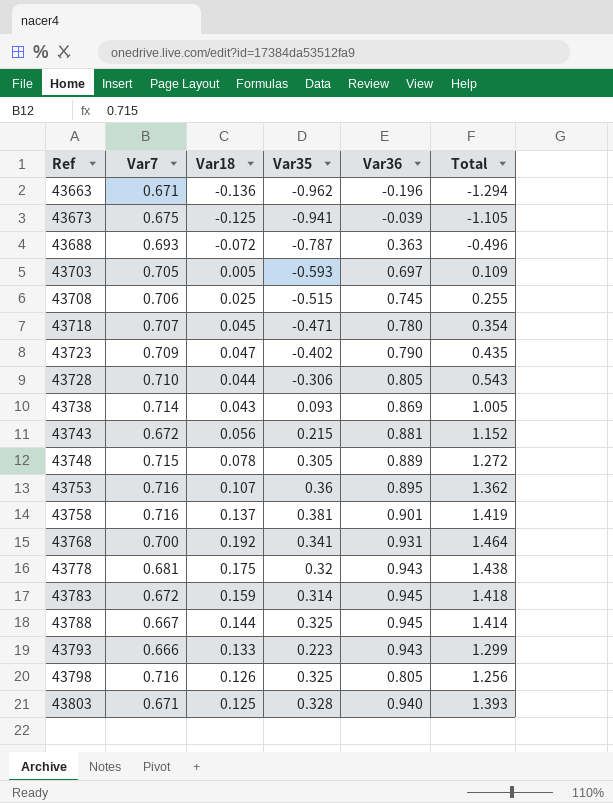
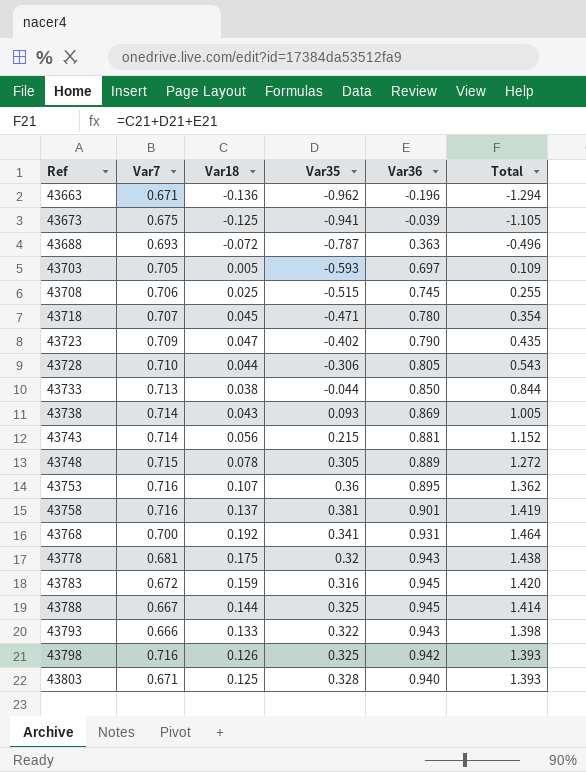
row 43733: none -> 0.713 | 0.038 | -0.044 | 0.850 | 0.844
43743 | Var7: 0.672 -> 0.714
43783 | Var35: 0.314 -> 0.316
43783 | Total: 1.418 -> 1.420
43793 | Var35: 0.223 -> 0.322
43793 | Total: 1.299 -> 1.398
43798 | Var36: 0.805 -> 0.942
43798 | Total: 1.256 -> 1.393

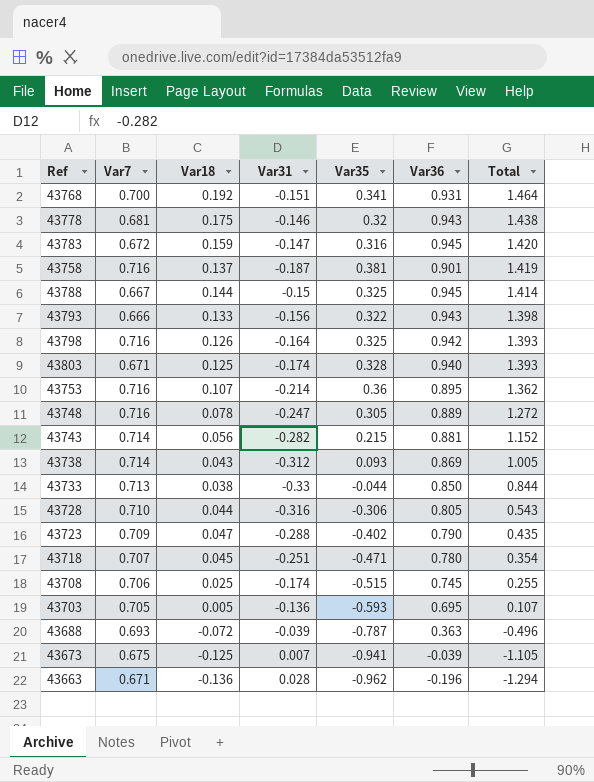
row order: Ref ascending -> Total descending
column Var31 | position: none -> 4
43748 | Var7: 0.715 -> 0.716
43703 | Var36: 0.697 -> 0.695
43703 | Total: 0.109 -> 0.107

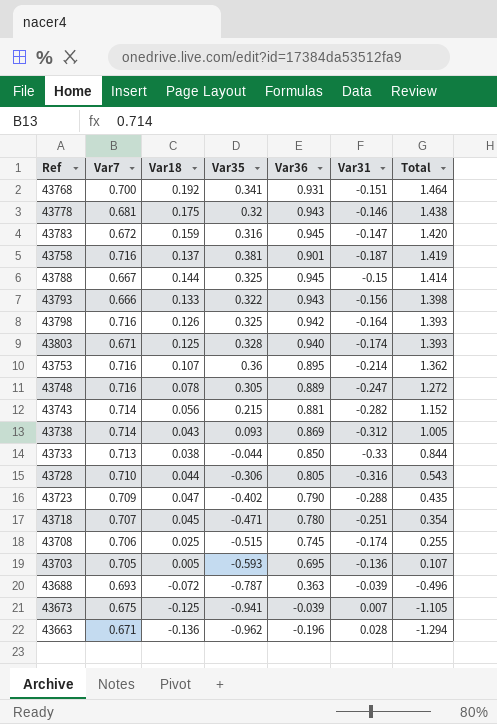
column Var31 | position: 4 -> 6

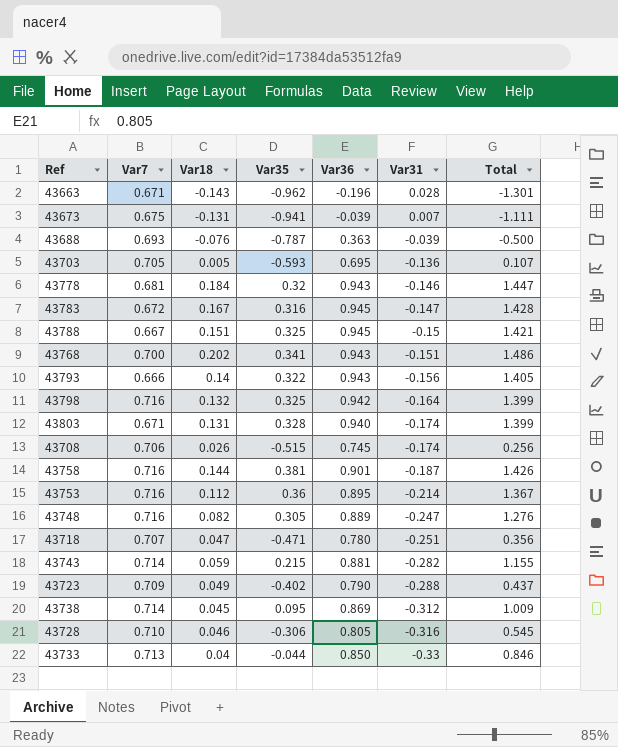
row order: Total descending -> Var31 descending
43663 | Var18: -0.136 -> -0.143
43663 | Total: -1.294 -> -1.301
43673 | Var18: -0.125 -> -0.131
43673 | Total: -1.105 -> -1.111
43688 | Var18: -0.072 -> -0.076
43688 | Total: -0.496 -> -0.500
43778 | Var18: 0.175 -> 0.184
43778 | Total: 1.438 -> 1.447
43783 | Var18: 0.159 -> 0.167
43783 | Total: 1.420 -> 1.428
43788 | Var18: 0.144 -> 0.151
43788 | Total: 1.414 -> 1.421
43768 | Var18: 0.192 -> 0.202
43768 | Var36: 0.931 -> 0.943
43768 | Total: 1.464 -> 1.486
43793 | Var18: 0.133 -> 0.14
43793 | Total: 1.398 -> 1.405
43798 | Var18: 0.126 -> 0.132
43798 | Total: 1.393 -> 1.399
43803 | Var18: 0.125 -> 0.131
43803 | Total: 1.393 -> 1.399
43708 | Var18: 0.025 -> 0.026
43708 | Total: 0.255 -> 0.256
43758 | Var18: 0.137 -> 0.144
43758 | Total: 1.419 -> 1.426
43753 | Var18: 0.107 -> 0.112
43753 | Total: 1.362 -> 1.367
43748 | Var18: 0.078 -> 0.082
43748 | Total: 1.272 -> 1.276
43718 | Var18: 0.045 -> 0.047
43718 | Total: 0.354 -> 0.356
43743 | Var18: 0.056 -> 0.059
43743 | Total: 1.152 -> 1.155
43723 | Var18: 0.047 -> 0.049
43723 | Total: 0.435 -> 0.437
43738 | Var18: 0.043 -> 0.045
43738 | Var35: 0.093 -> 0.095
43738 | Total: 1.005 -> 1.009
43728 | Var18: 0.044 -> 0.046
43728 | Total: 0.543 -> 0.545
43733 | Var18: 0.038 -> 0.04
43733 | Total: 0.844 -> 0.846

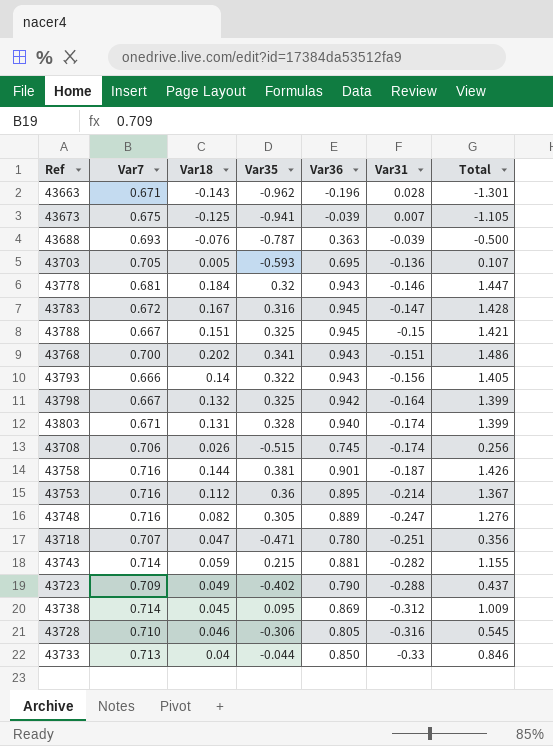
43673 | Var18: -0.131 -> -0.125
43673 | Total: -1.111 -> -1.105
43798 | Var7: 0.716 -> 0.667

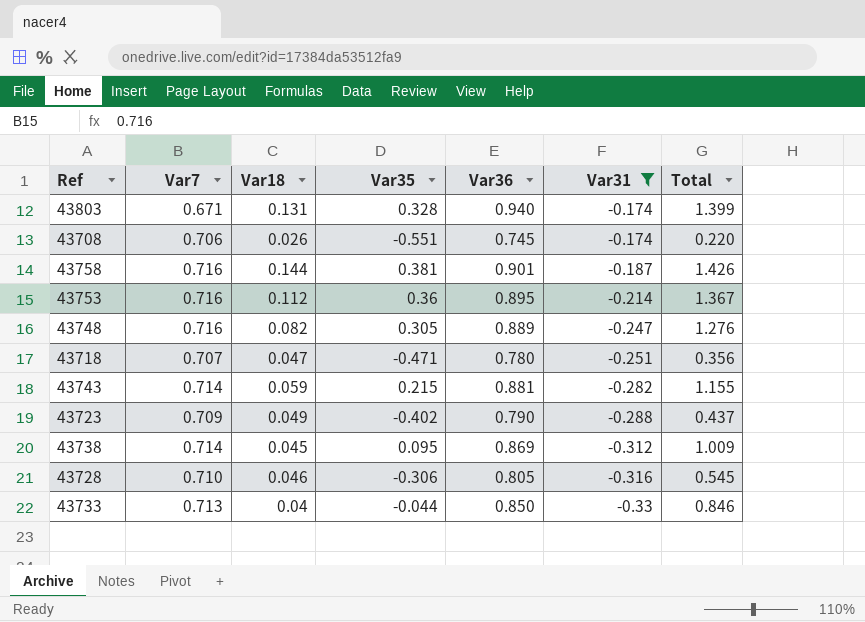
filter: none -> Var31 <= -0.174
43708 | Var35: -0.515 -> -0.551
43708 | Total: 0.256 -> 0.220

